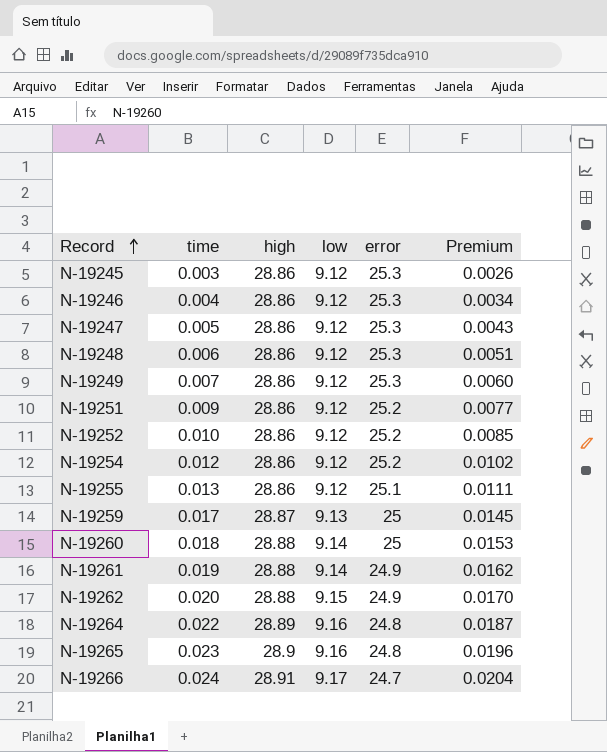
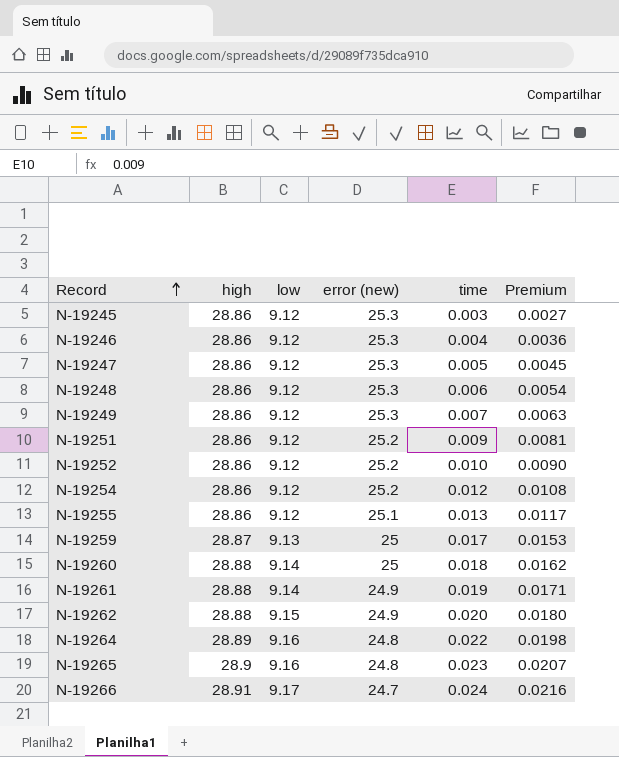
column name: error -> error (new)
column time | position: 2 -> 5
column Premium | formula: [time] * 0.85 -> [time] * 0.9

